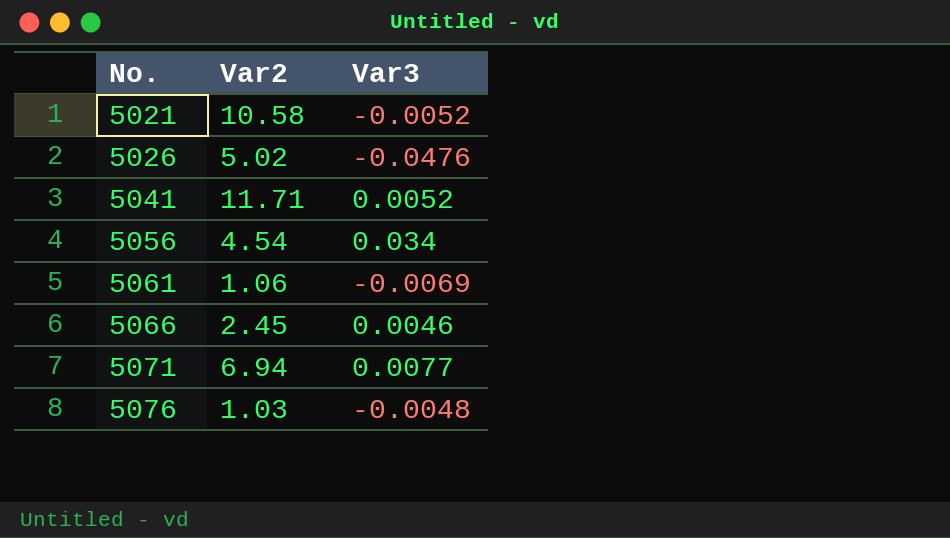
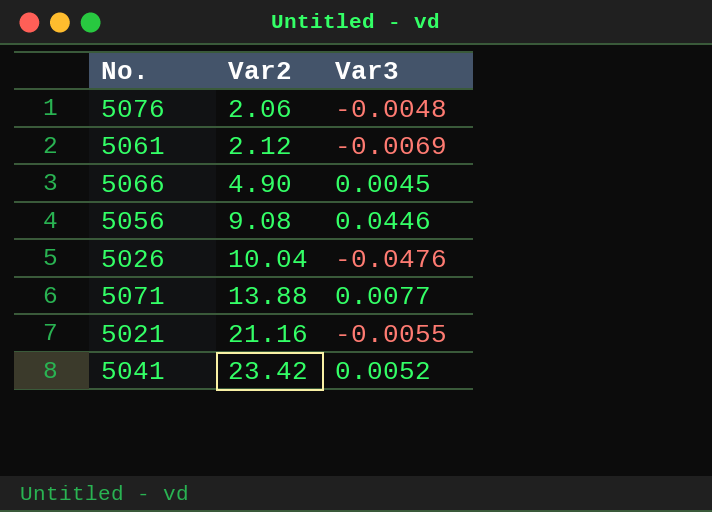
row order: No. ascending -> Var2 ascending
5076 | Var2: 1.03 -> 2.06
5061 | Var2: 1.06 -> 2.12
5066 | Var2: 2.45 -> 4.90
5066 | Var3: 0.0046 -> 0.0045
5056 | Var2: 4.54 -> 9.08
5056 | Var3: 0.034 -> 0.0446
5026 | Var2: 5.02 -> 10.04
5071 | Var2: 6.94 -> 13.88
5021 | Var2: 10.58 -> 21.16
5021 | Var3: -0.0052 -> -0.0055
5041 | Var2: 11.71 -> 23.42

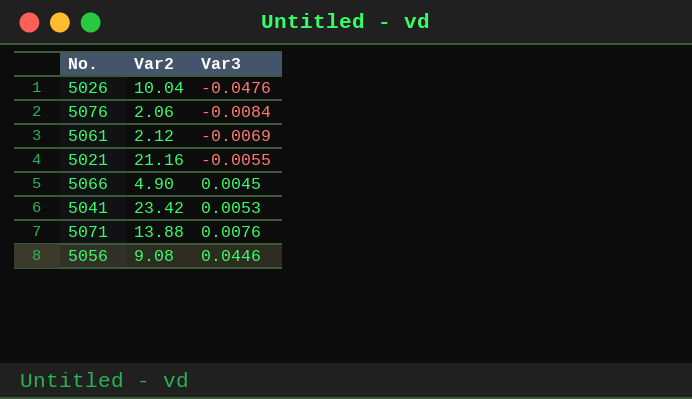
row order: Var2 ascending -> Var3 ascending
5076 | Var3: -0.0048 -> -0.0084
5041 | Var3: 0.0052 -> 0.0053
5071 | Var3: 0.0077 -> 0.0076

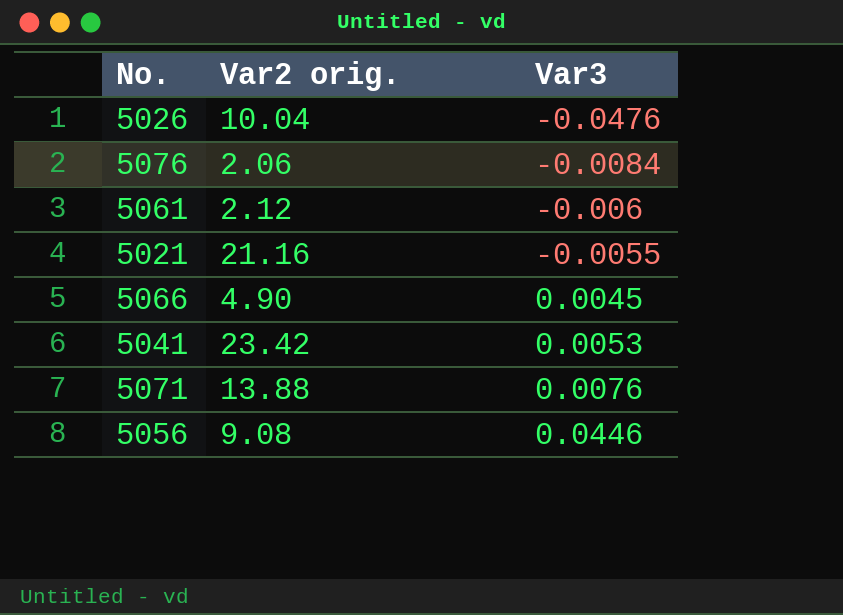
column name: Var2 -> Var2 orig.
5061 | Var3: -0.0069 -> -0.006

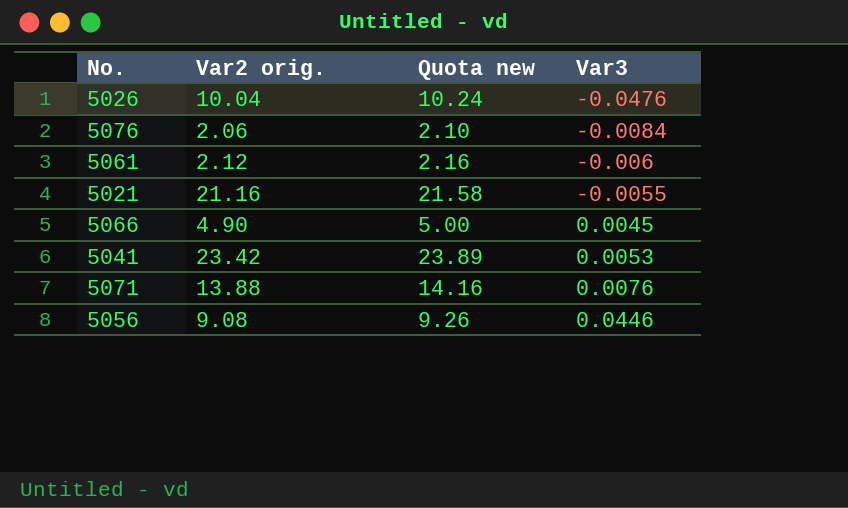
column Quota new | formula: none -> [Var2 orig.] * 1.02

